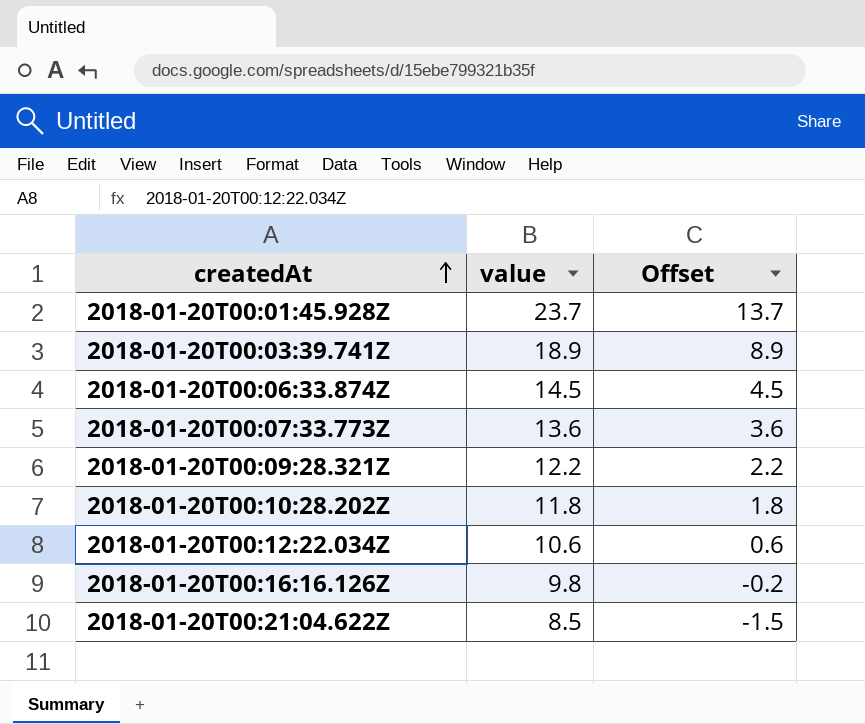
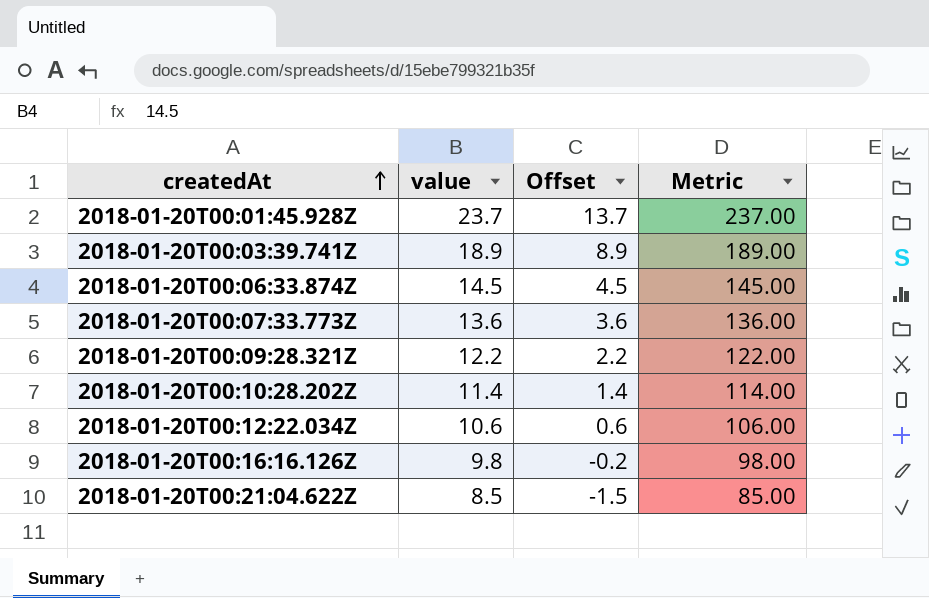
column Metric | formula: none -> [value] * 10
2018-01-20T00:10:28.202Z | value: 11.8 -> 11.4
2018-01-20T00:10:28.202Z | Offset: 1.8 -> 1.4

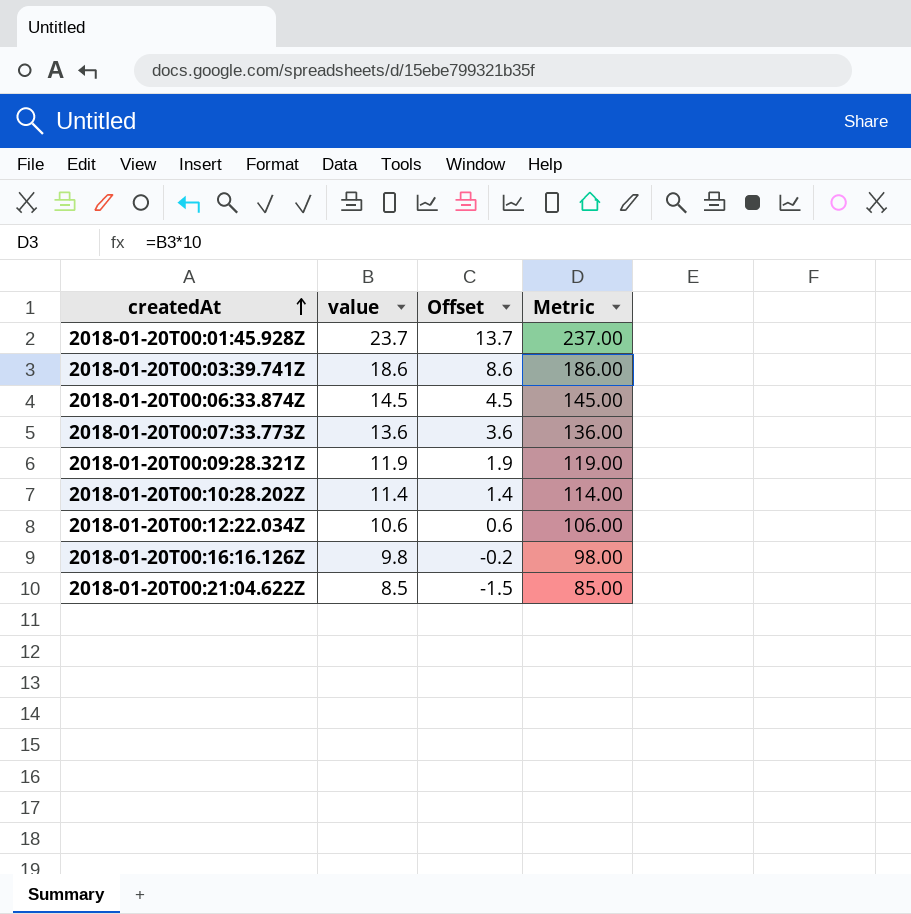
2018-01-20T00:03:39.741Z | value: 18.9 -> 18.6
2018-01-20T00:03:39.741Z | Offset: 8.9 -> 8.6
2018-01-20T00:03:39.741Z | Metric: 189.00 -> 186.00
2018-01-20T00:09:28.321Z | value: 12.2 -> 11.9
2018-01-20T00:09:28.321Z | Offset: 2.2 -> 1.9
2018-01-20T00:09:28.321Z | Metric: 122.00 -> 119.00

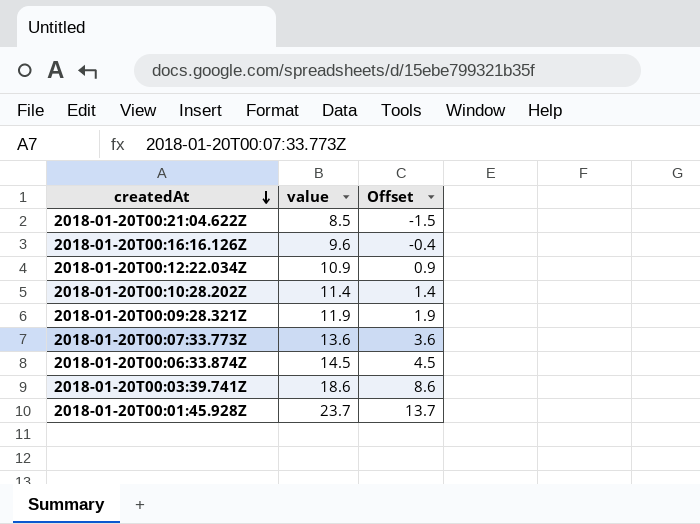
row order: createdAt ascending -> createdAt descending
column Metric | formula: [value] * 10 -> none
2018-01-20T00:16:16.126Z | value: 9.8 -> 9.6
2018-01-20T00:16:16.126Z | Offset: -0.2 -> -0.4
2018-01-20T00:12:22.034Z | value: 10.6 -> 10.9
2018-01-20T00:12:22.034Z | Offset: 0.6 -> 0.9

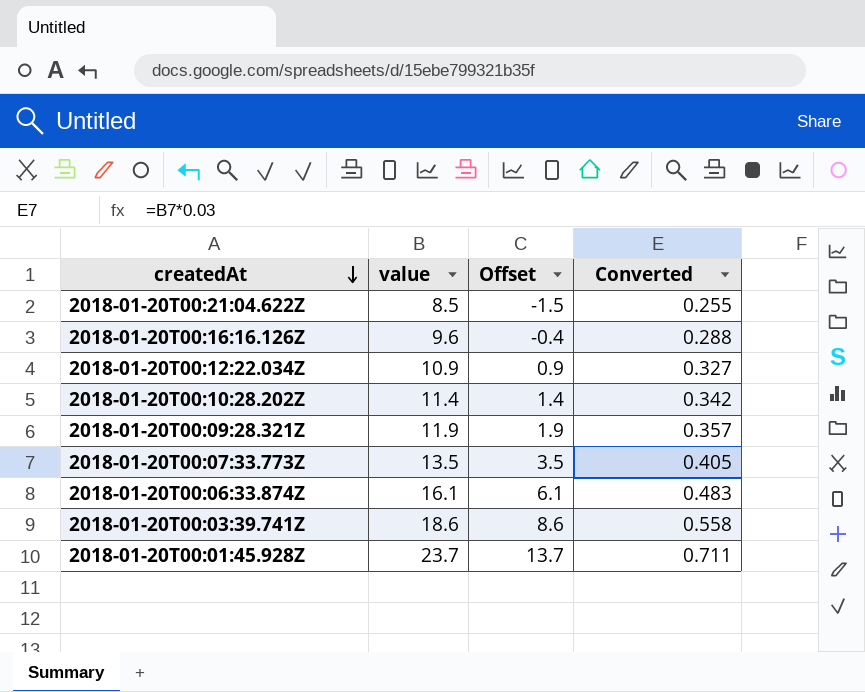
column Converted | formula: none -> [value] * 0.03
2018-01-20T00:07:33.773Z | value: 13.6 -> 13.5
2018-01-20T00:07:33.773Z | Offset: 3.6 -> 3.5
2018-01-20T00:06:33.874Z | value: 14.5 -> 16.1
2018-01-20T00:06:33.874Z | Offset: 4.5 -> 6.1

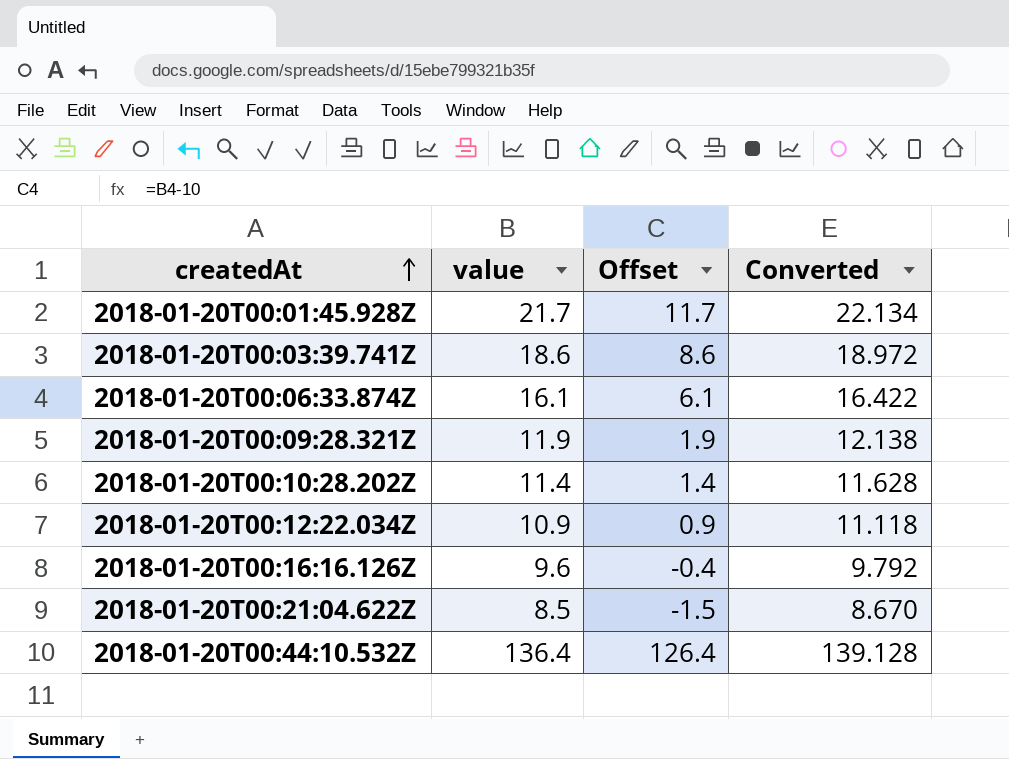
row order: createdAt descending -> createdAt ascending
column Converted | formula: [value] * 0.03 -> [value] * 1.02
row 2018-01-20T00:07:33.773Z: 13.5 | 3.5 | 0.405 -> none
2018-01-20T00:01:45.928Z | value: 23.7 -> 21.7
2018-01-20T00:01:45.928Z | Offset: 13.7 -> 11.7
row 2018-01-20T00:44:10.532Z: none -> 136.4 | 126.4 | 139.128

